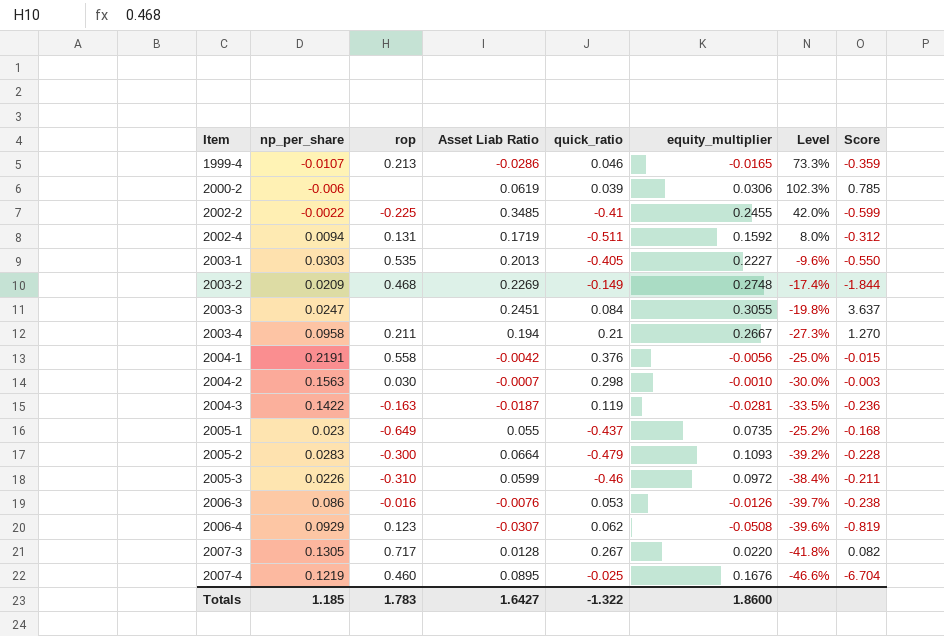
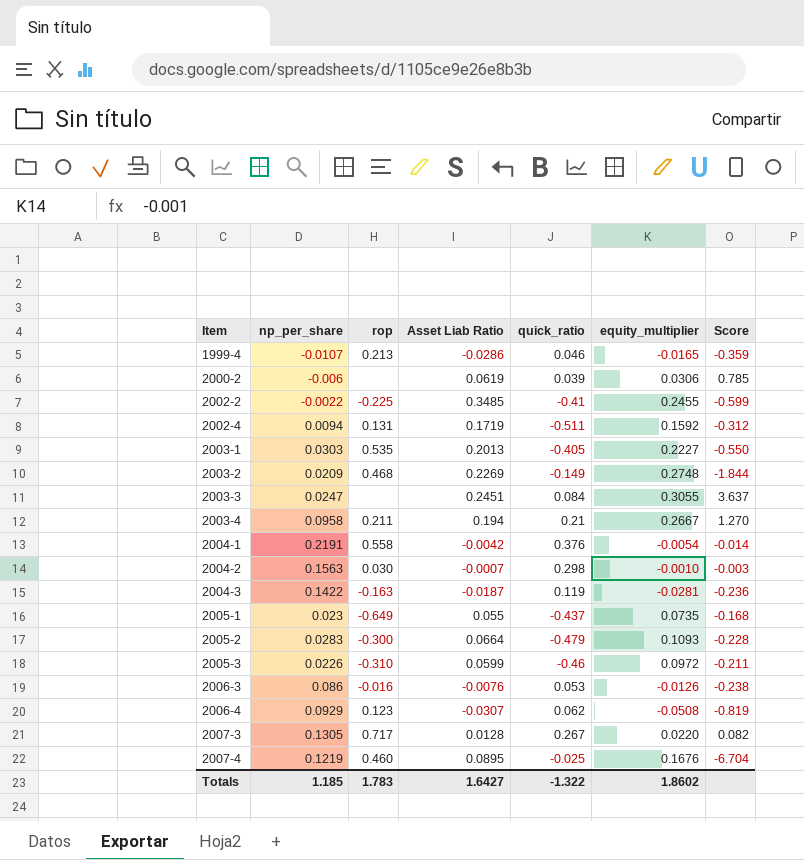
column Level | formula: ([Asset Liab Ratio] - [equity_multiplier]) / [equity_multiplier] -> none
2004-1 | equity_multiplier: -0.0056 -> -0.0054
2004-1 | Score: -0.015 -> -0.014
Totals | equity_multiplier: 1.8600 -> 1.8602

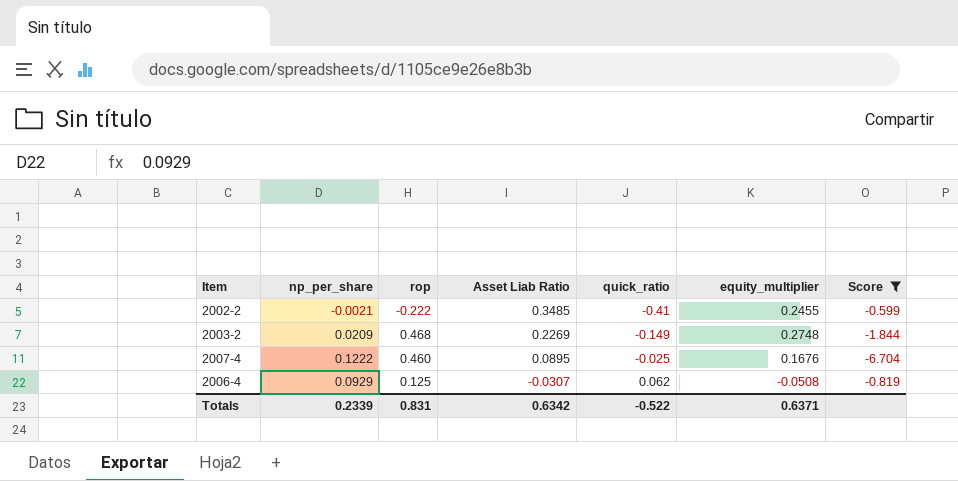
filter: none -> Score <= -0.599
row order: Item ascending -> Asset Liab Ratio descending
2002-2 | np_per_share: -0.0022 -> -0.0021
2002-2 | rop: -0.225 -> -0.222
2007-4 | np_per_share: 0.1219 -> 0.1222
2006-4 | rop: 0.123 -> 0.125
Totals | np_per_share: 1.185 -> 0.2339
Totals | rop: 1.783 -> 0.831
Totals | Asset Liab Ratio: 1.6427 -> 0.6342
Totals | quick_ratio: -1.322 -> -0.522
Totals | equity_multiplier: 1.8602 -> 0.6371

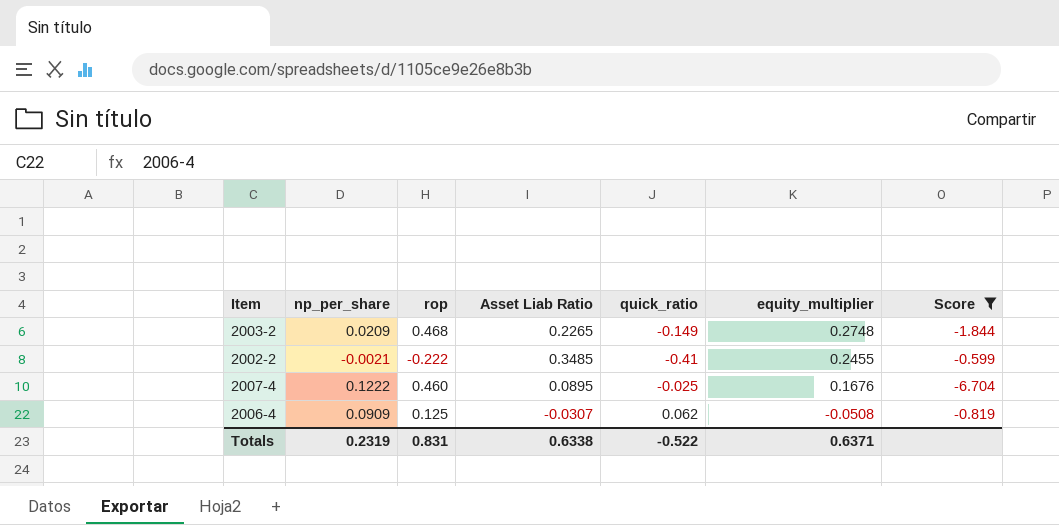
row order: Asset Liab Ratio descending -> equity_multiplier descending
2003-2 | Asset Liab Ratio: 0.2269 -> 0.2265
2006-4 | np_per_share: 0.0929 -> 0.0909
Totals | np_per_share: 0.2339 -> 0.2319
Totals | Asset Liab Ratio: 0.6342 -> 0.6338

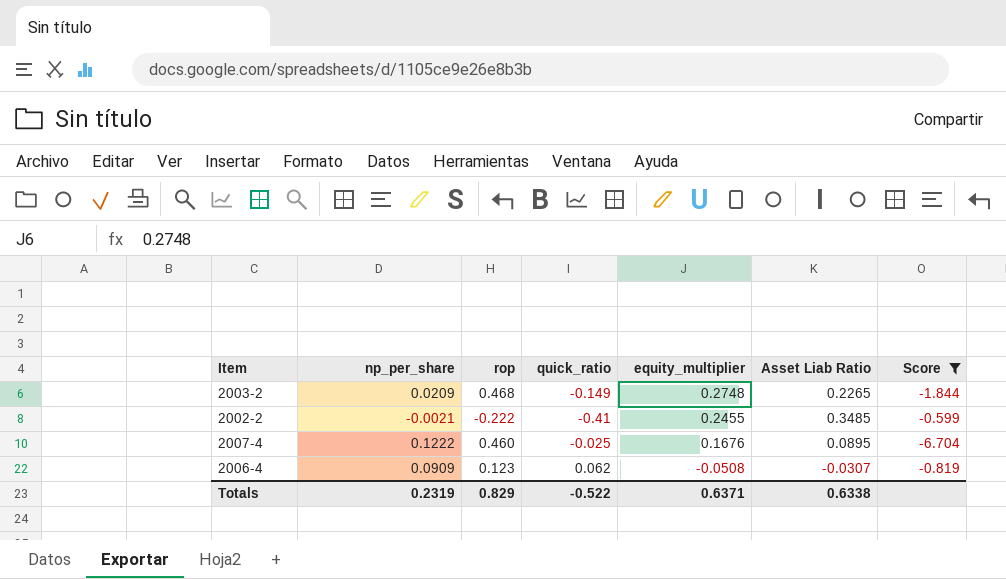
column Asset Liab Ratio | position: 4 -> 6
2006-4 | rop: 0.125 -> 0.123
Totals | rop: 0.831 -> 0.829

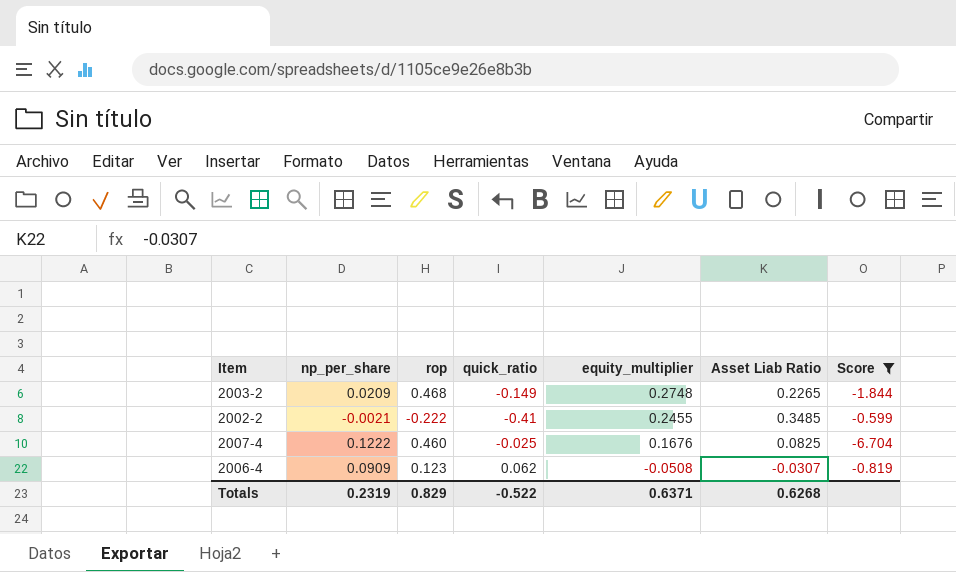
2007-4 | Asset Liab Ratio: 0.0895 -> 0.0825
Totals | Asset Liab Ratio: 0.6338 -> 0.6268

